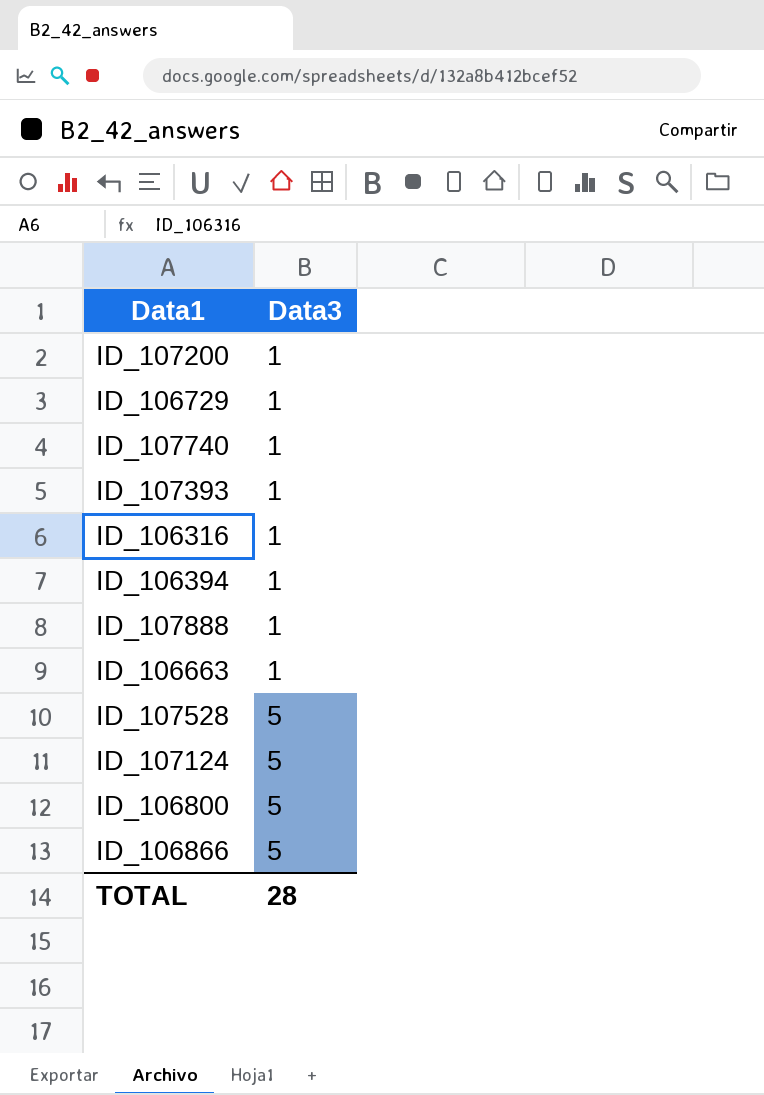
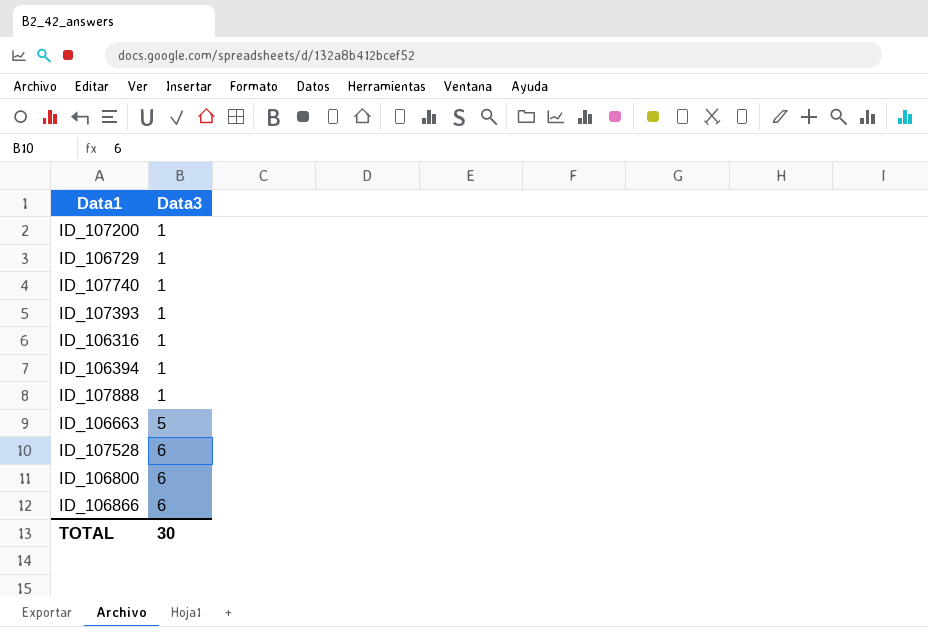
row ID_107124: 5 -> none
ID_106663 | Data3: 1 -> 5
ID_107528 | Data3: 5 -> 6
ID_106800 | Data3: 5 -> 6
ID_106866 | Data3: 5 -> 6
TOTAL | Data3: 28 -> 30

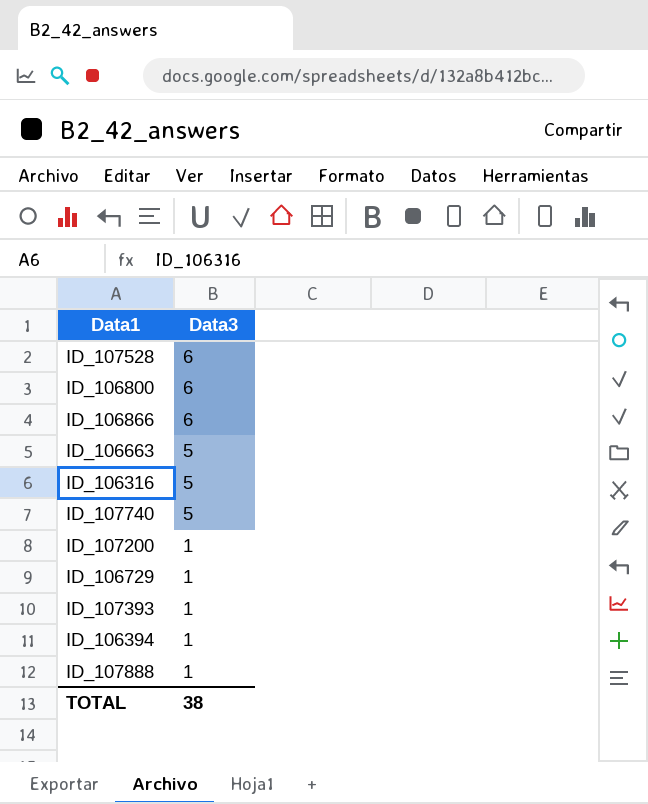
row order: Data3 ascending -> Data3 descending
ID_106316 | Data3: 1 -> 5
ID_107740 | Data3: 1 -> 5
TOTAL | Data3: 30 -> 38

